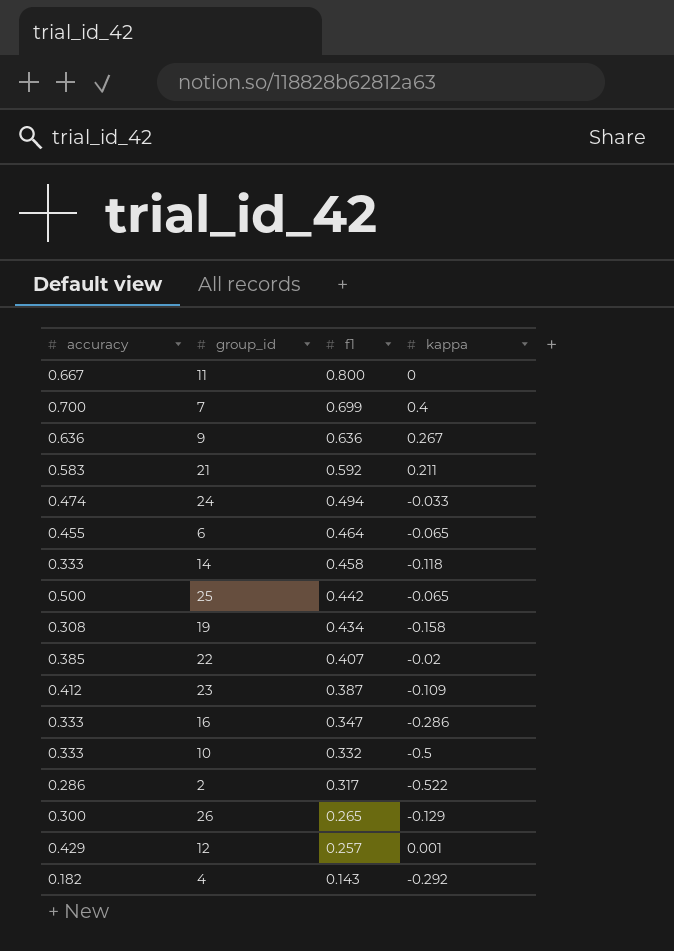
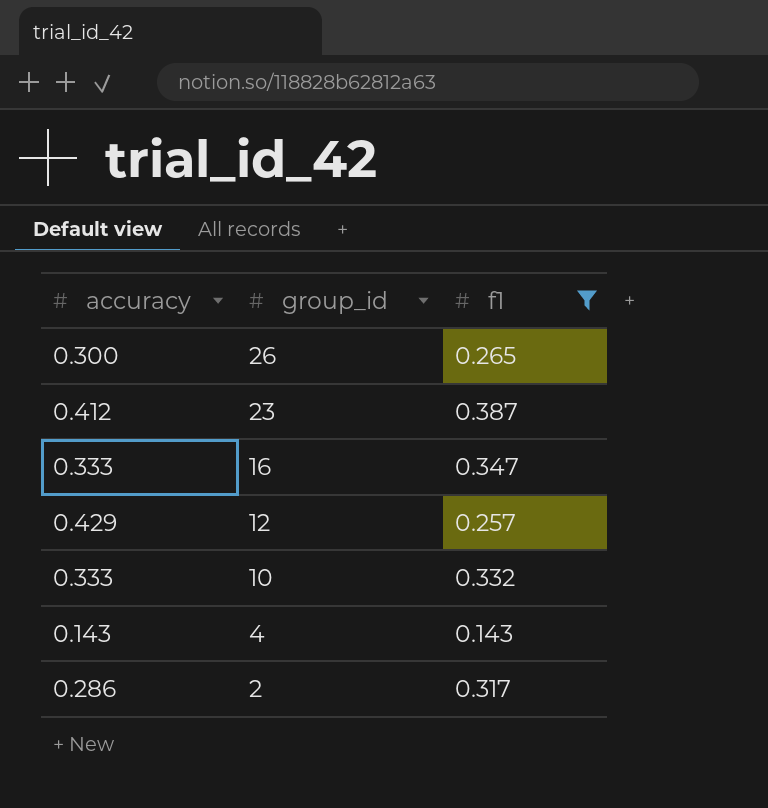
filter: none -> f1 <= 0.387
row order: f1 descending -> group_id descending
column kappa | position: 4 -> none
4 | accuracy: 0.182 -> 0.143

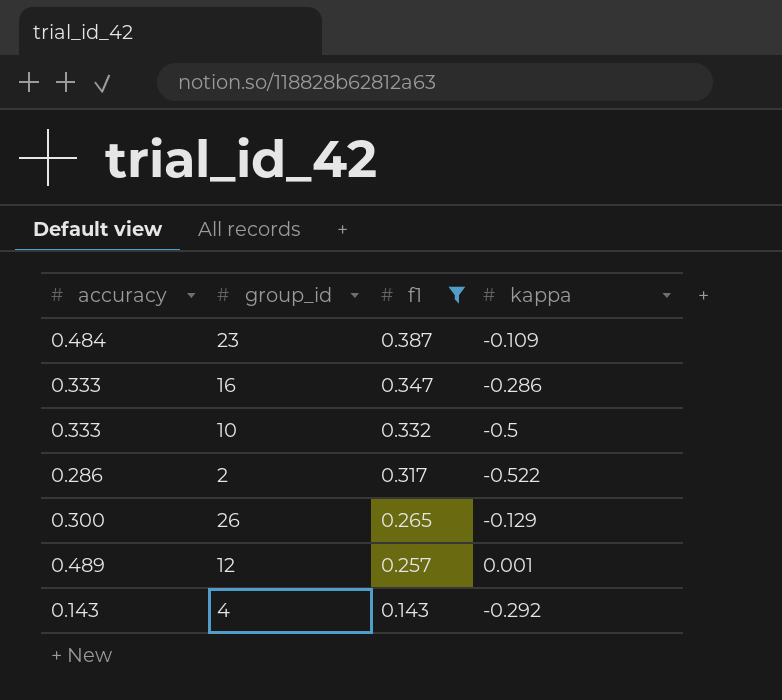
row order: group_id descending -> f1 descending
column kappa | position: none -> 4
23 | accuracy: 0.412 -> 0.484
12 | accuracy: 0.429 -> 0.489

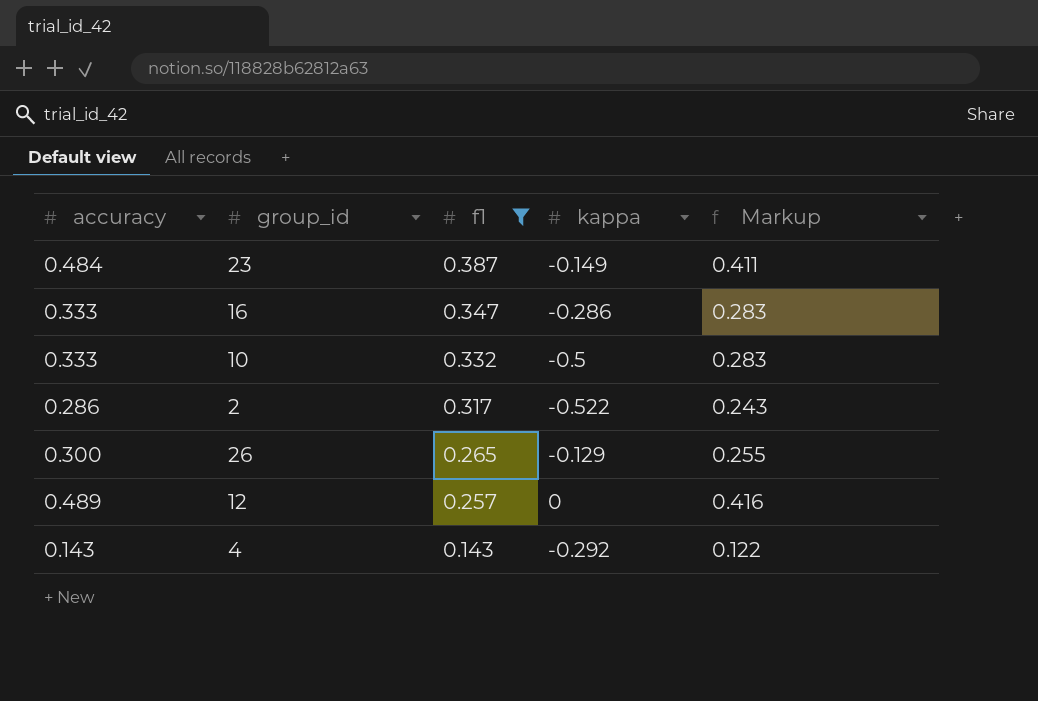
column Markup | formula: none -> [accuracy] * 0.85
23 | kappa: -0.109 -> -0.149
12 | kappa: 0.001 -> 0

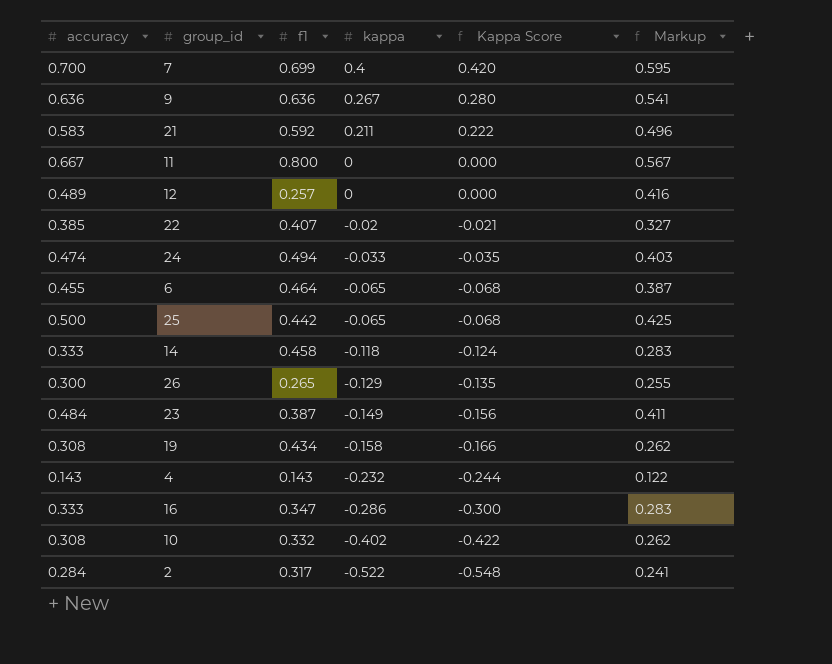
filter: f1 <= 0.387 -> none
row order: f1 descending -> kappa descending
column Kappa Score | formula: none -> [kappa] * 1.05
4 | kappa: -0.292 -> -0.232
10 | accuracy: 0.333 -> 0.308
10 | kappa: -0.5 -> -0.402
10 | Markup: 0.283 -> 0.262
2 | accuracy: 0.286 -> 0.284
2 | Markup: 0.243 -> 0.241

